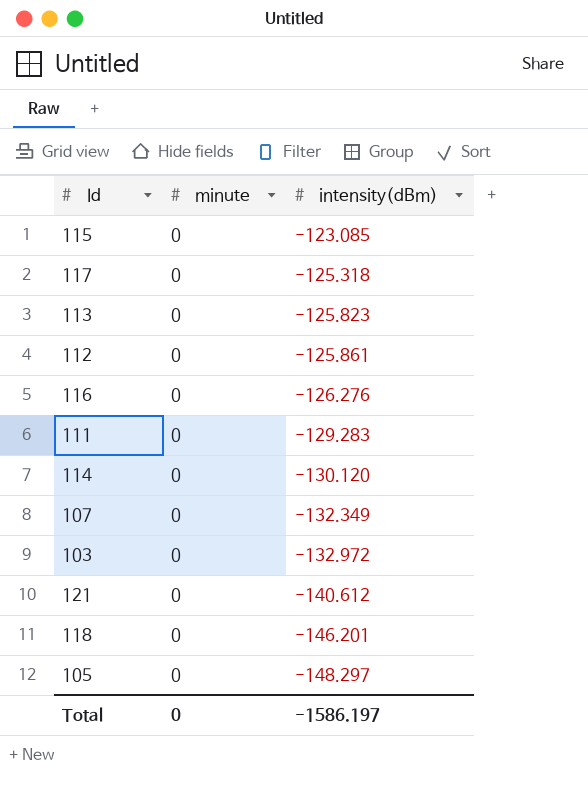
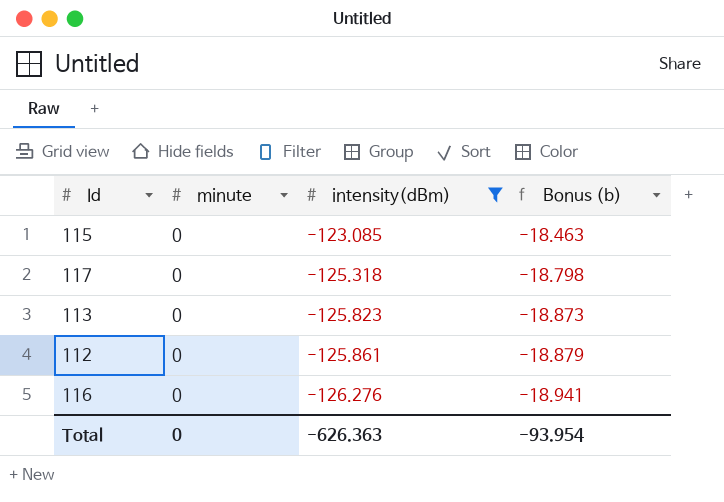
filter: none -> intensity(dBm) >= -126.276
column Bonus (b) | formula: none -> [intensity(dBm)] * 0.15
Total | intensity(dBm): -1586.197 -> -626.363

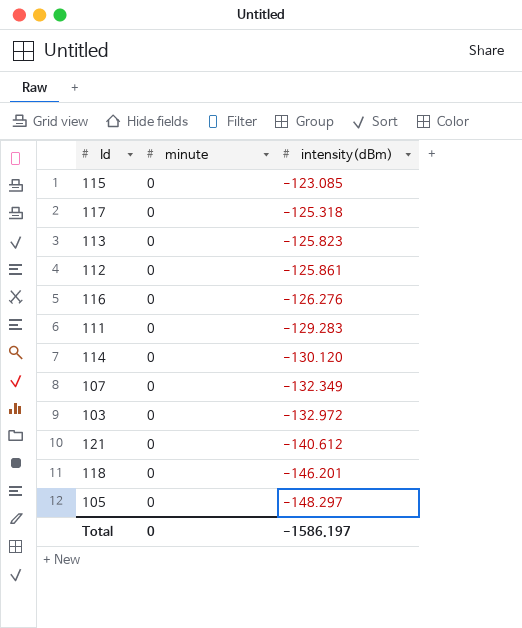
filter: intensity(dBm) >= -126.276 -> none
column Bonus (b) | formula: [intensity(dBm)] * 0.15 -> none
Total | intensity(dBm): -626.363 -> -1586.197

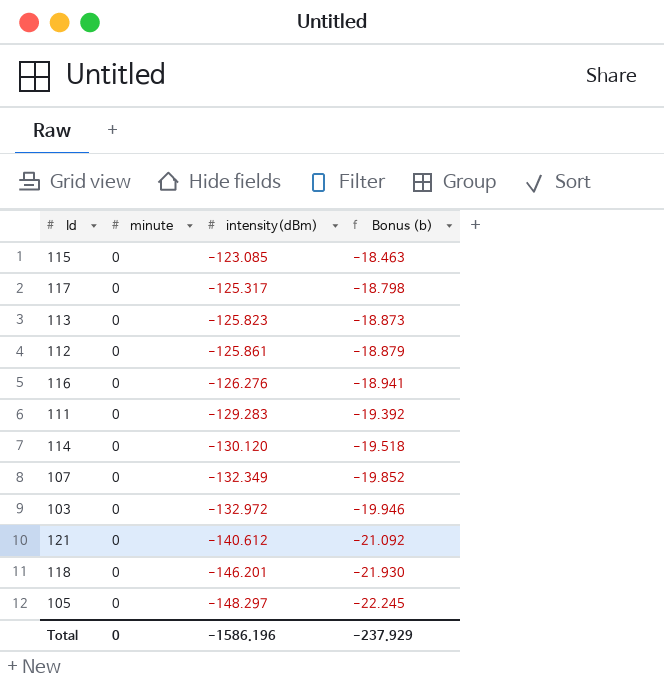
column Bonus (b) | formula: none -> [intensity(dBm)] * 0.15
117 | intensity(dBm): -125.318 -> -125.317
Total | intensity(dBm): -1586.197 -> -1586.196

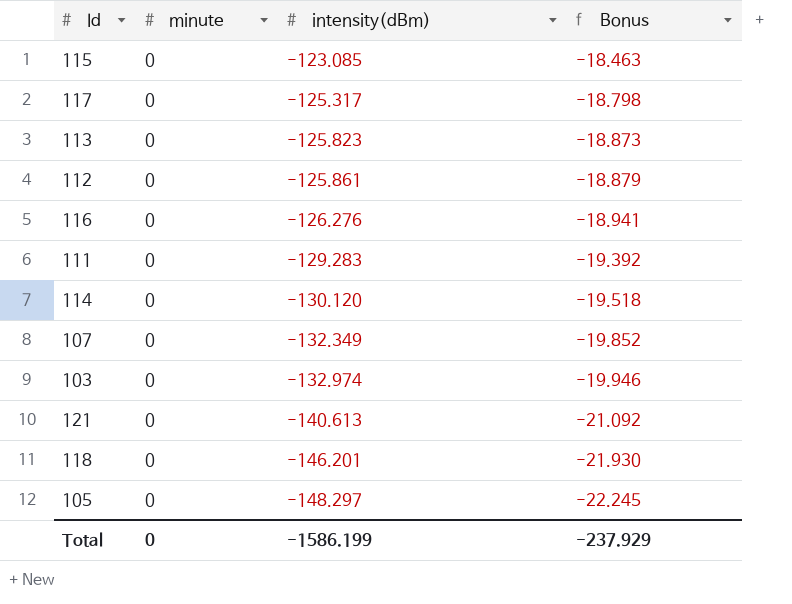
column name: Bonus (b) -> Bonus
103 | intensity(dBm): -132.972 -> -132.974
121 | intensity(dBm): -140.612 -> -140.613
Total | intensity(dBm): -1586.196 -> -1586.199

